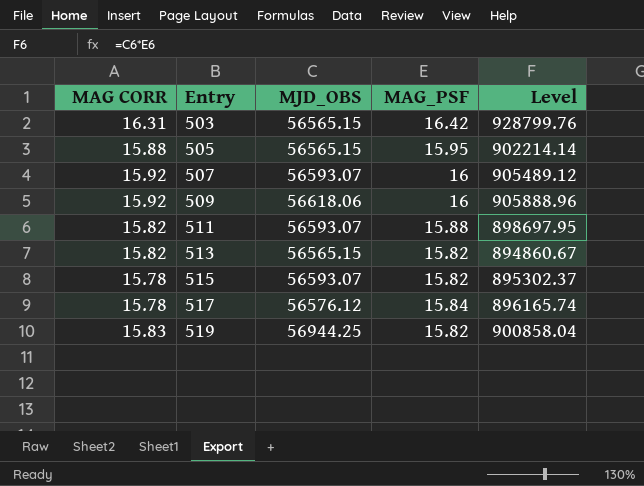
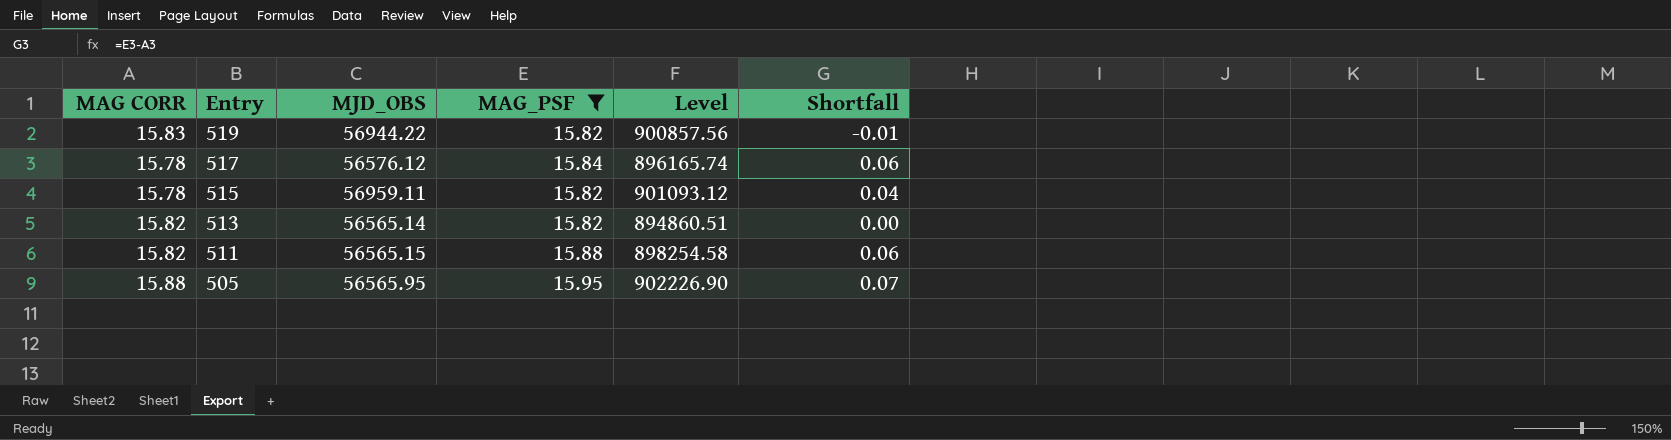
filter: none -> MAG_PSF <= 15.95
row order: Entry ascending -> Entry descending
column Shortfall | formula: none -> [MAG_PSF] - [MAG CORR]
519 | MJD_OBS: 56944.25 -> 56944.22
519 | Level: 900858.04 -> 900857.56
515 | MJD_OBS: 56593.07 -> 56959.11
515 | Level: 895302.37 -> 901093.12
513 | MJD_OBS: 56565.15 -> 56565.14
513 | Level: 894860.67 -> 894860.51
511 | MJD_OBS: 56593.07 -> 56565.15
511 | Level: 898697.95 -> 898254.58
505 | MJD_OBS: 56565.15 -> 56565.95
505 | Level: 902214.14 -> 902226.90

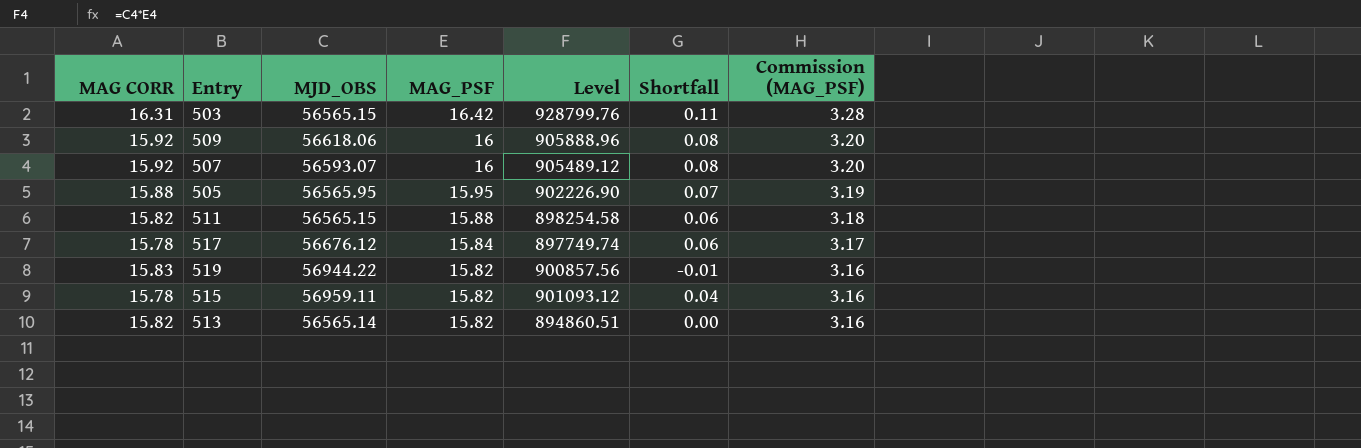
filter: MAG_PSF <= 15.95 -> none
row order: Entry descending -> MAG_PSF descending
column Commission (MAG_PSF) | formula: none -> [MAG_PSF] * 0.2
517 | MJD_OBS: 56576.12 -> 56676.12
517 | Level: 896165.74 -> 897749.74

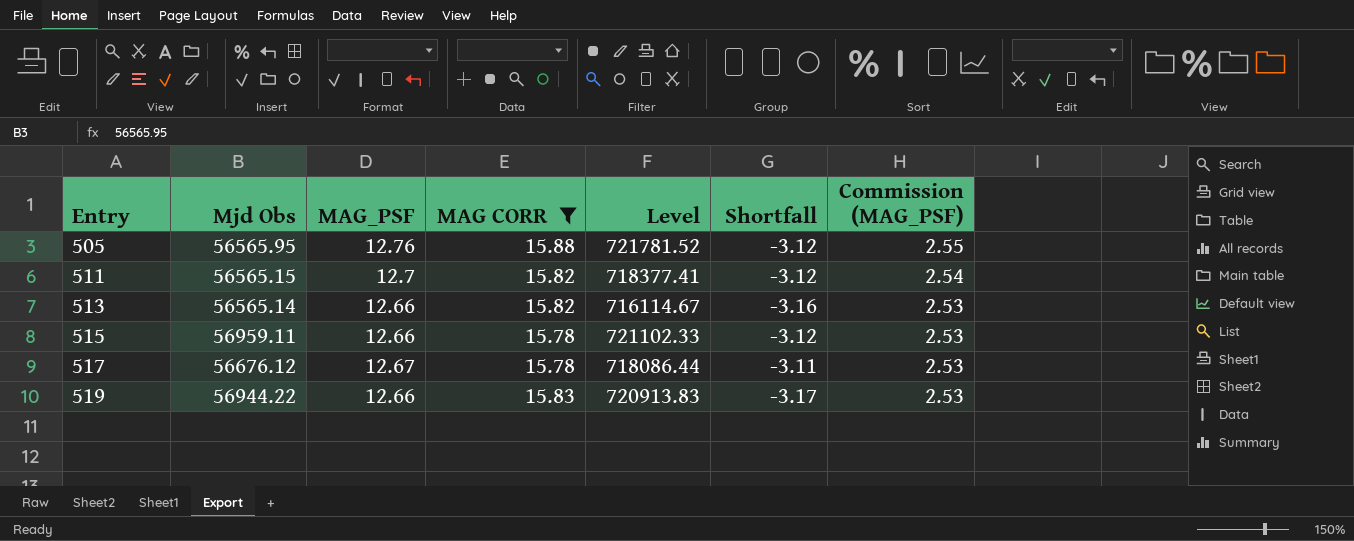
filter: none -> MAG CORR <= 15.88
row order: MAG_PSF descending -> Entry ascending
column name: MJD_OBS -> Mjd Obs
column MAG CORR | position: 1 -> 4
505 | MAG_PSF: 15.95 -> 12.76
505 | Level: 902226.90 -> 721781.52
505 | Shortfall: 0.07 -> -3.12
505 | Commission (MAG_PSF): 3.19 -> 2.55
511 | MAG_PSF: 15.88 -> 12.7
511 | Level: 898254.58 -> 718377.41
511 | Shortfall: 0.06 -> -3.12
511 | Commission (MAG_PSF): 3.18 -> 2.54
513 | MAG_PSF: 15.82 -> 12.66
513 | Level: 894860.51 -> 716114.67
513 | Shortfall: 0.00 -> -3.16
513 | Commission (MAG_PSF): 3.16 -> 2.53
515 | MAG_PSF: 15.82 -> 12.66
515 | Level: 901093.12 -> 721102.33
515 | Shortfall: 0.04 -> -3.12
515 | Commission (MAG_PSF): 3.16 -> 2.53
517 | MAG_PSF: 15.84 -> 12.67
517 | Level: 897749.74 -> 718086.44
517 | Shortfall: 0.06 -> -3.11
517 | Commission (MAG_PSF): 3.17 -> 2.53
519 | MAG_PSF: 15.82 -> 12.66
519 | Level: 900857.56 -> 720913.83
519 | Shortfall: -0.01 -> -3.17
519 | Commission (MAG_PSF): 3.16 -> 2.53

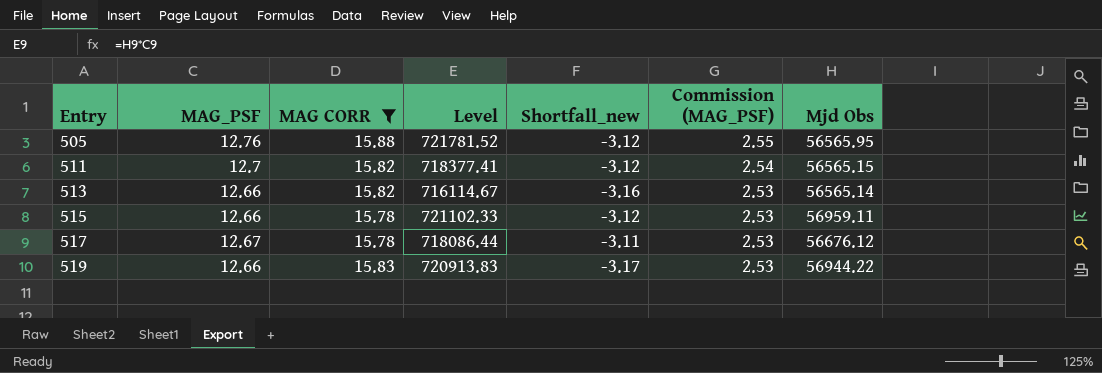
column name: Shortfall -> Shortfall_new
column Mjd Obs | position: 2 -> 7

